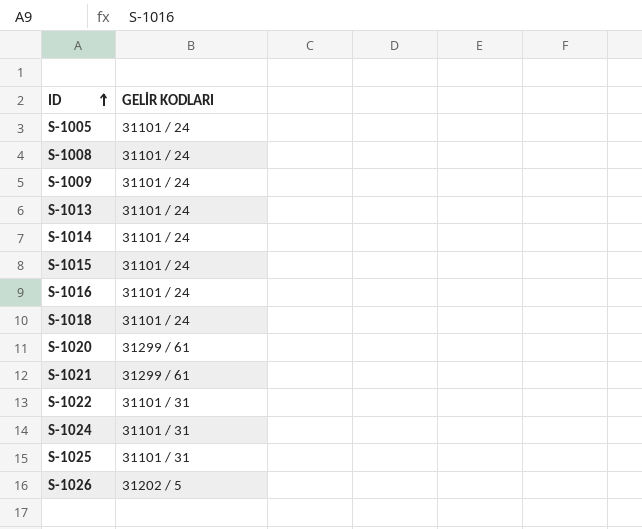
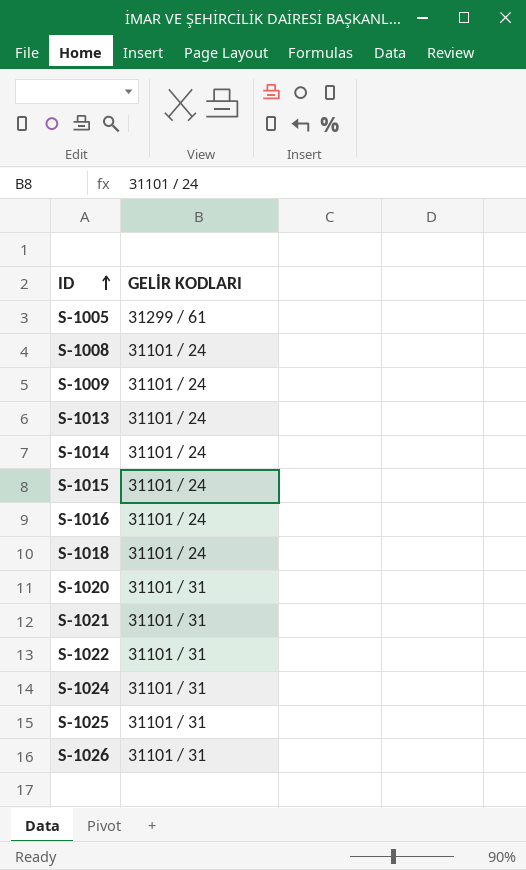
S-1005 | GELİR KODLARI: 31101 / 24 -> 31299 / 61
S-1020 | GELİR KODLARI: 31299 / 61 -> 31101 / 31
S-1021 | GELİR KODLARI: 31299 / 61 -> 31101 / 31
S-1026 | GELİR KODLARI: 31202 / 5 -> 31101 / 31

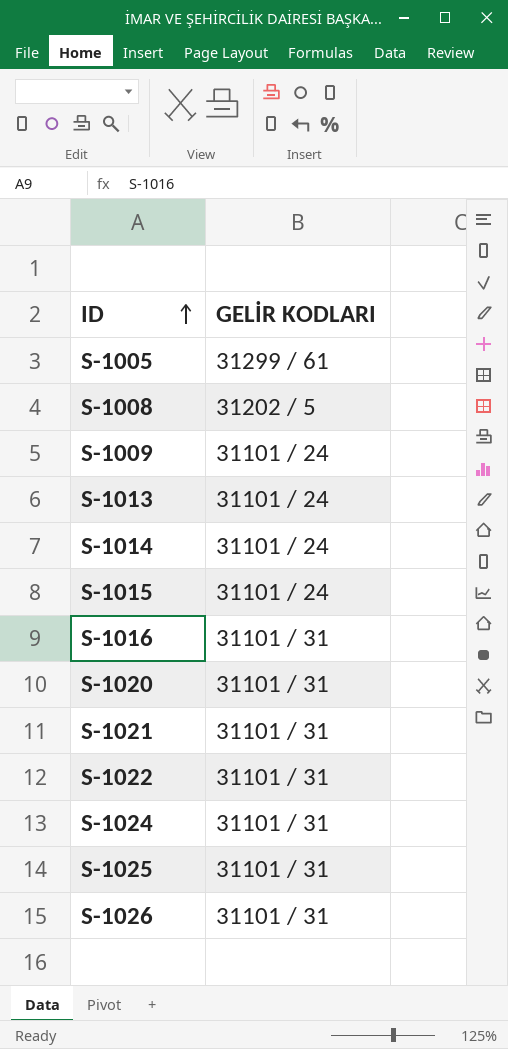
row S-1018: 31101 / 24 -> none
S-1008 | GELİR KODLARI: 31101 / 24 -> 31202 / 5
S-1016 | GELİR KODLARI: 31101 / 24 -> 31101 / 31

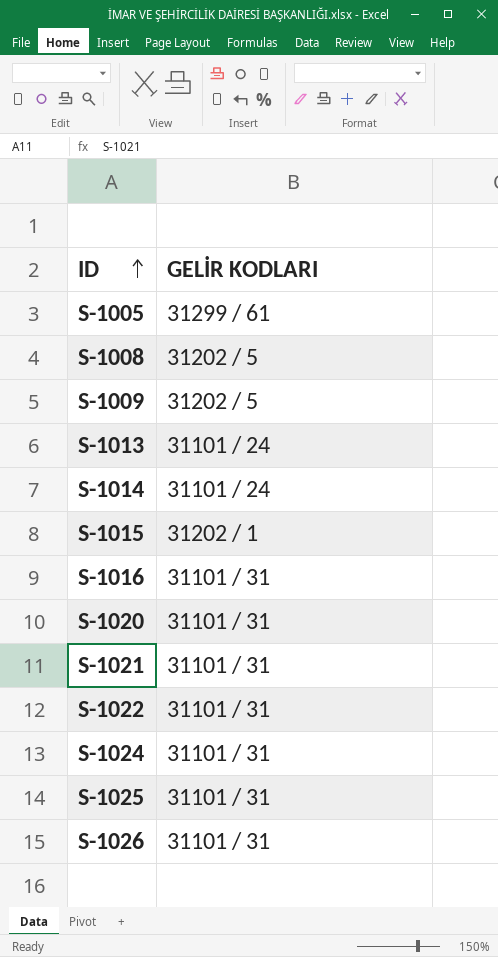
S-1009 | GELİR KODLARI: 31101 / 24 -> 31202 / 5
S-1015 | GELİR KODLARI: 31101 / 24 -> 31202 / 1

